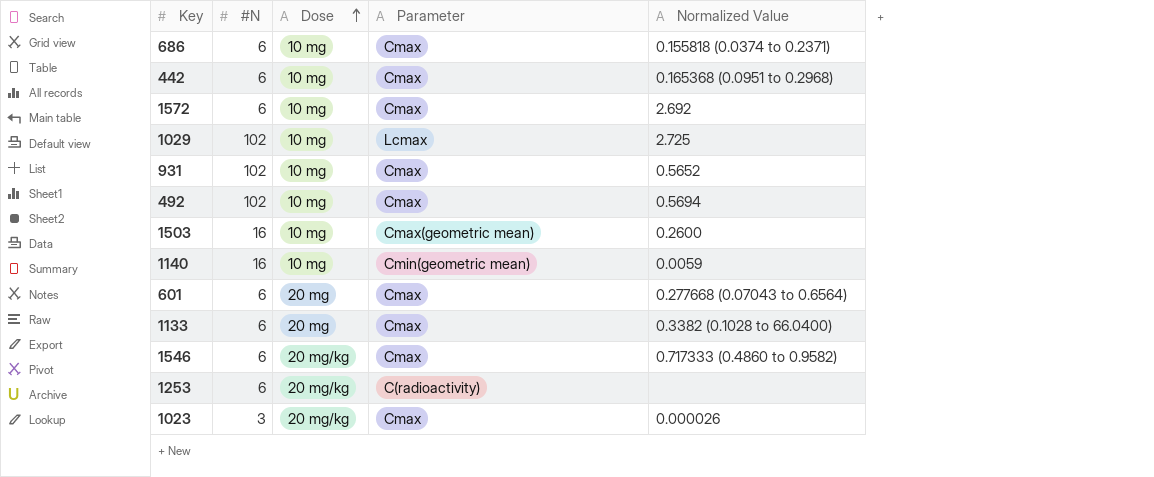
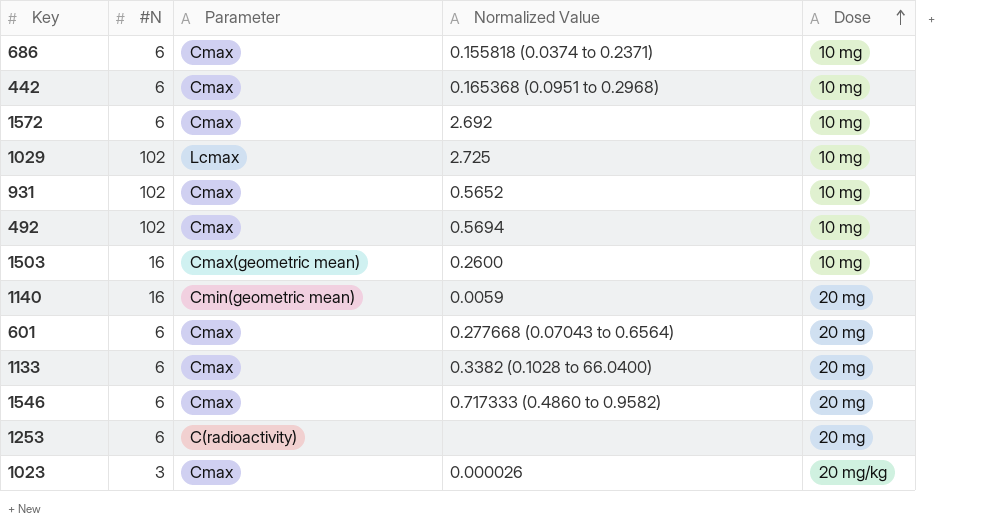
column Dose | position: 3 -> 5
1140 | Dose: 10 mg -> 20 mg
1546 | Dose: 20 mg/kg -> 20 mg
1253 | Dose: 20 mg/kg -> 20 mg

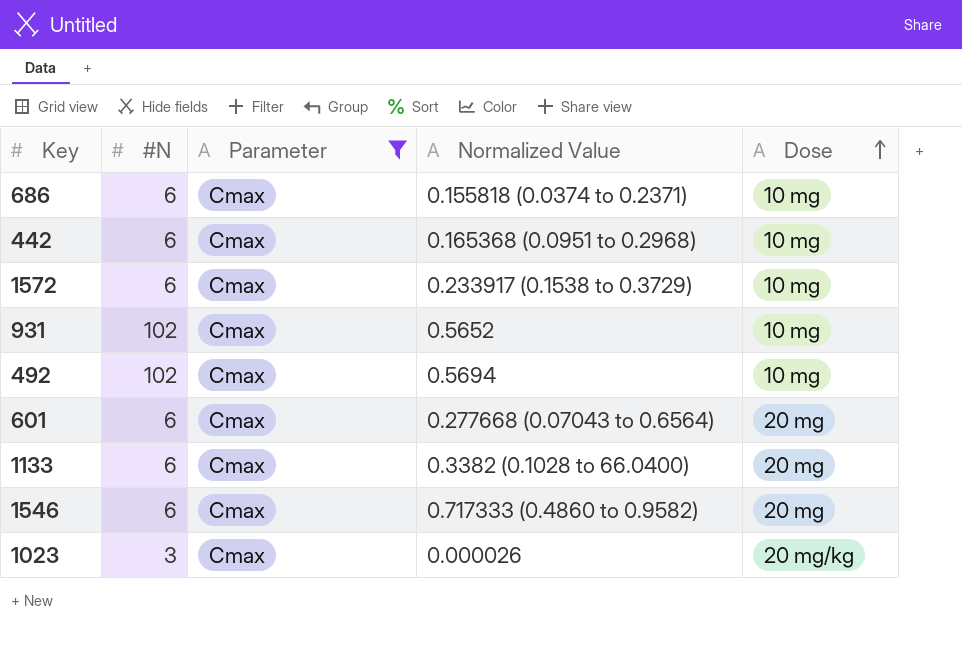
filter: none -> Parameter = Cmax
1572 | Normalized Value: 2.692 -> 0.233917 (0.1538 to 0.3729)

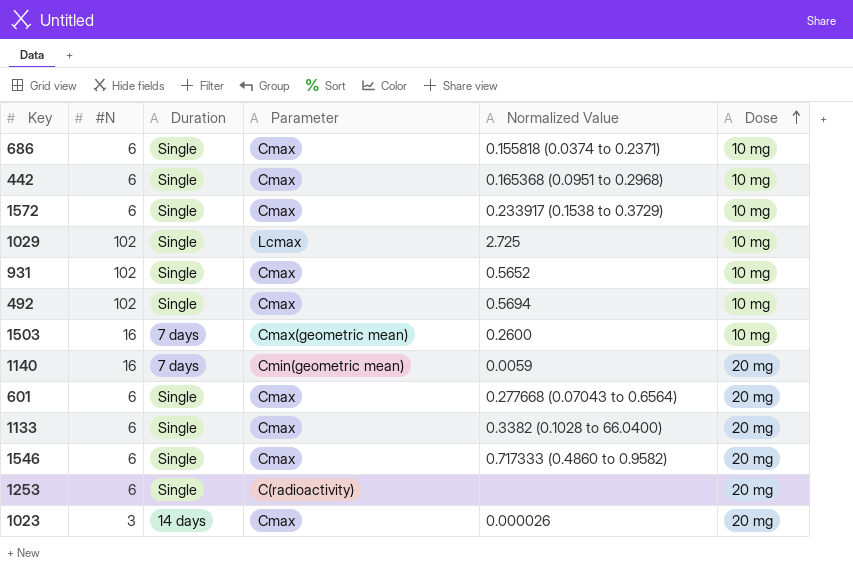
filter: Parameter = Cmax -> none
column Duration | position: none -> 3
1023 | Dose: 20 mg/kg -> 20 mg

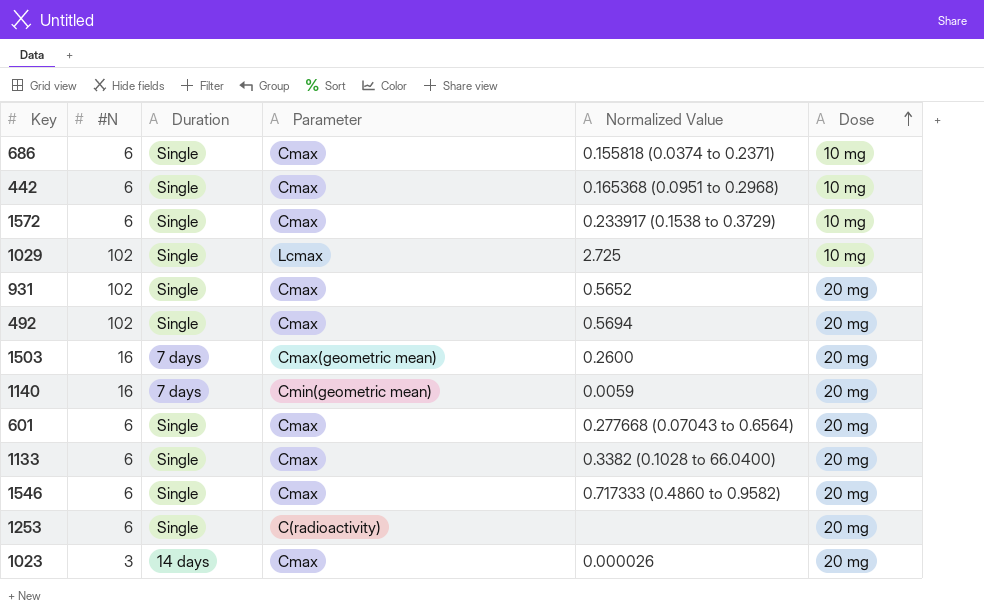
931 | Dose: 10 mg -> 20 mg
492 | Dose: 10 mg -> 20 mg
1503 | Dose: 10 mg -> 20 mg

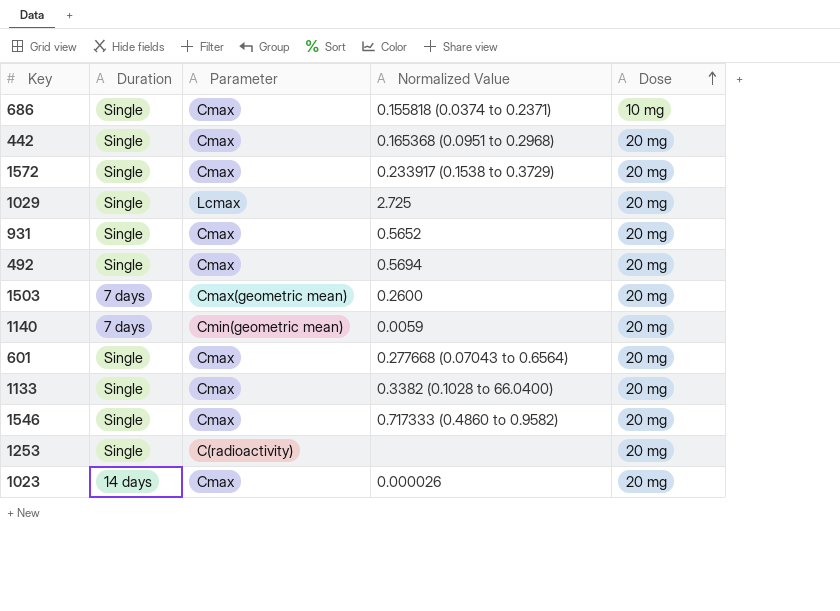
column #N | position: 2 -> none
442 | Dose: 10 mg -> 20 mg
1572 | Dose: 10 mg -> 20 mg
1029 | Dose: 10 mg -> 20 mg

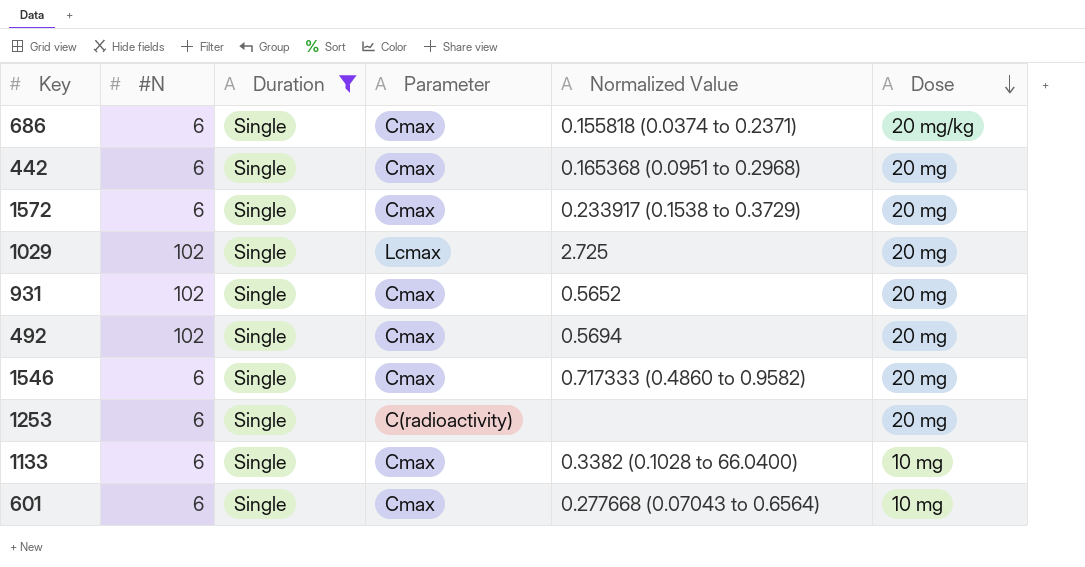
filter: none -> Duration = Single
row order: Dose ascending -> Dose descending
column #N | position: none -> 2
686 | Dose: 10 mg -> 20 mg/kg
1133 | Dose: 20 mg -> 10 mg
601 | Dose: 20 mg -> 10 mg

